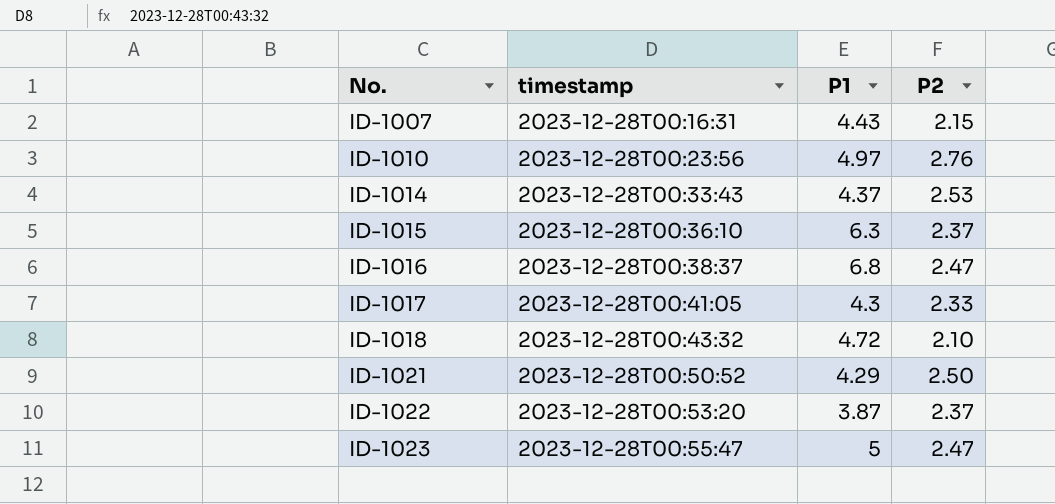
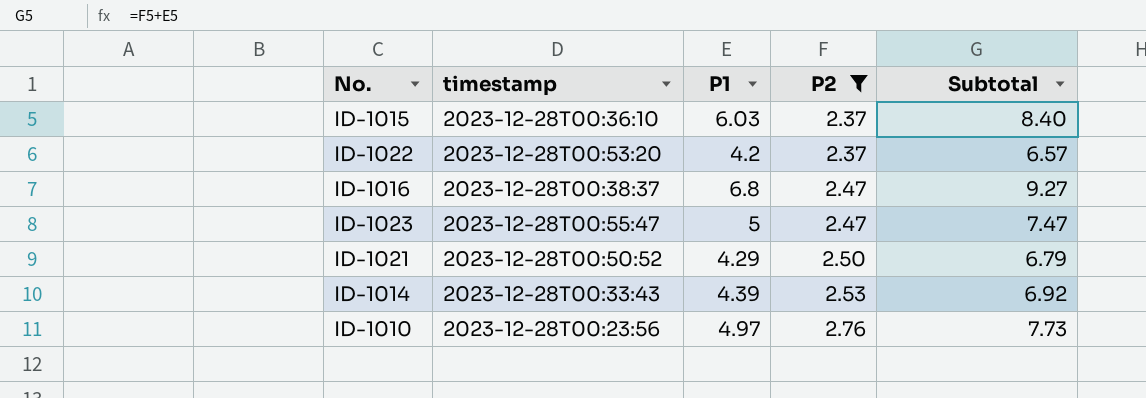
filter: none -> P2 >= 2.37
row order: No. ascending -> P2 ascending
column Subtotal | formula: none -> [P1] + [P2]
ID-1015 | P1: 6.3 -> 6.03
ID-1022 | P1: 3.87 -> 4.2
ID-1014 | P1: 4.37 -> 4.39

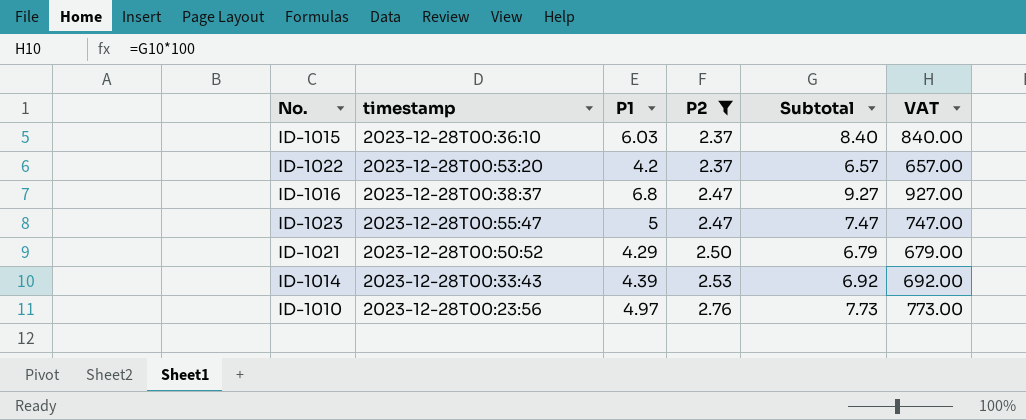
column VAT | formula: none -> [Subtotal] * 100

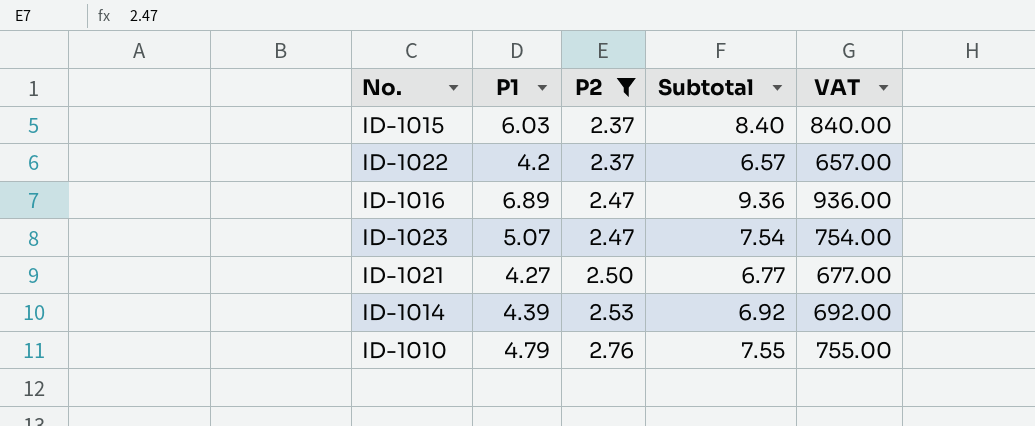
column timestamp | position: 2 -> none
ID-1016 | P1: 6.8 -> 6.89
ID-1016 | Subtotal: 9.27 -> 9.36
ID-1016 | VAT: 927.00 -> 936.00
ID-1023 | P1: 5 -> 5.07
ID-1023 | Subtotal: 7.47 -> 7.54
ID-1023 | VAT: 747.00 -> 754.00
ID-1021 | P1: 4.29 -> 4.27
ID-1021 | Subtotal: 6.79 -> 6.77
ID-1021 | VAT: 679.00 -> 677.00
ID-1010 | P1: 4.97 -> 4.79
ID-1010 | Subtotal: 7.73 -> 7.55
ID-1010 | VAT: 773.00 -> 755.00

